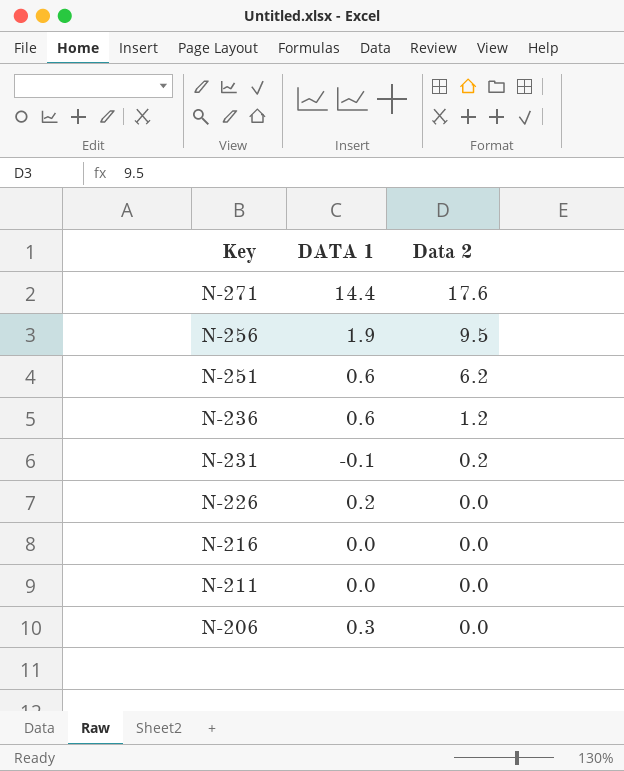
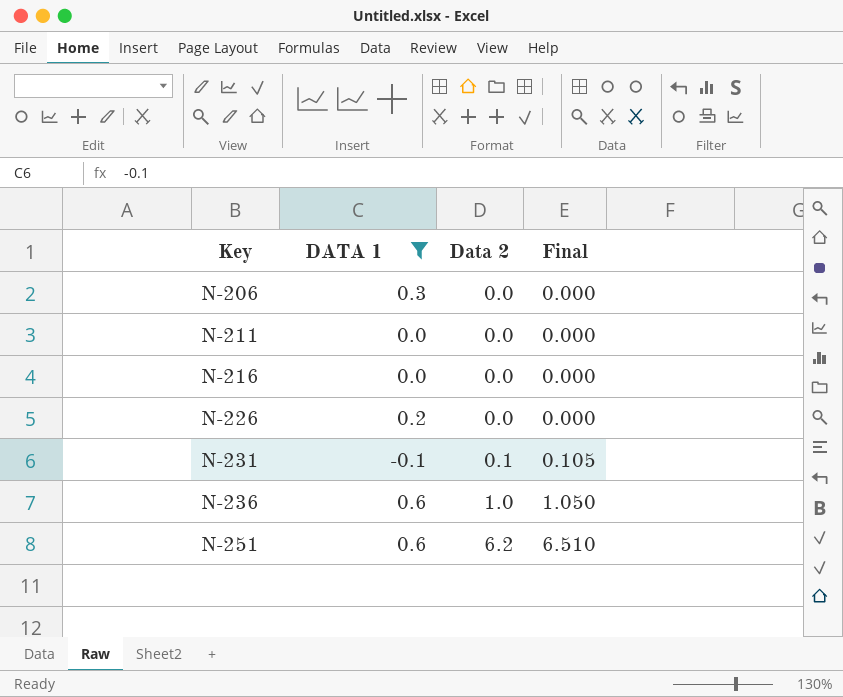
filter: none -> DATA 1 <= 0.6
row order: Key descending -> Key ascending
column Final | formula: none -> [Data 2] * 1.05
N-231 | Data 2: 0.2 -> 0.1
N-236 | Data 2: 1.2 -> 1.0

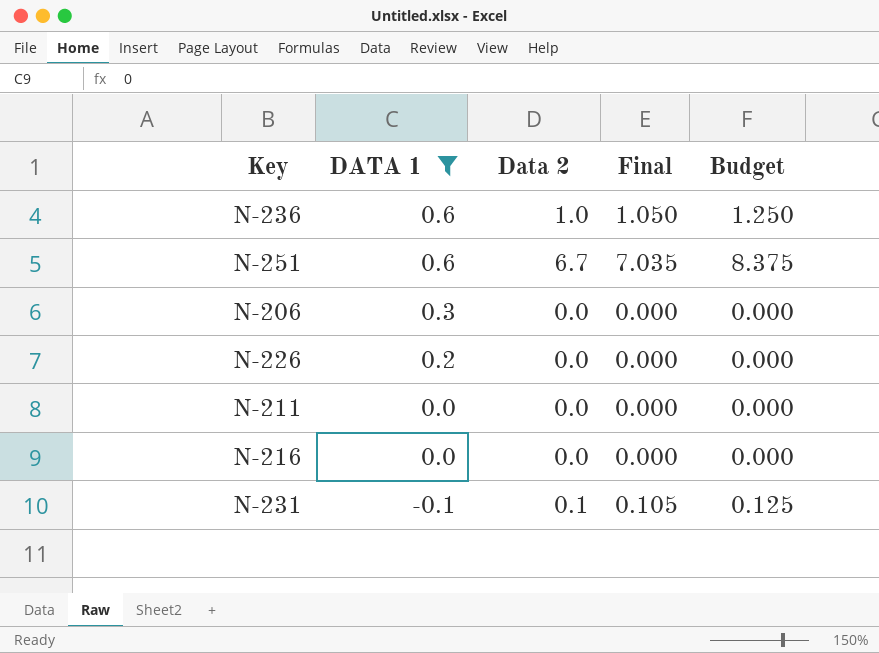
row order: Key ascending -> DATA 1 descending
column Budget | formula: none -> [Data 2] * 1.25
N-251 | Data 2: 6.2 -> 6.7
N-251 | Final: 6.510 -> 7.035

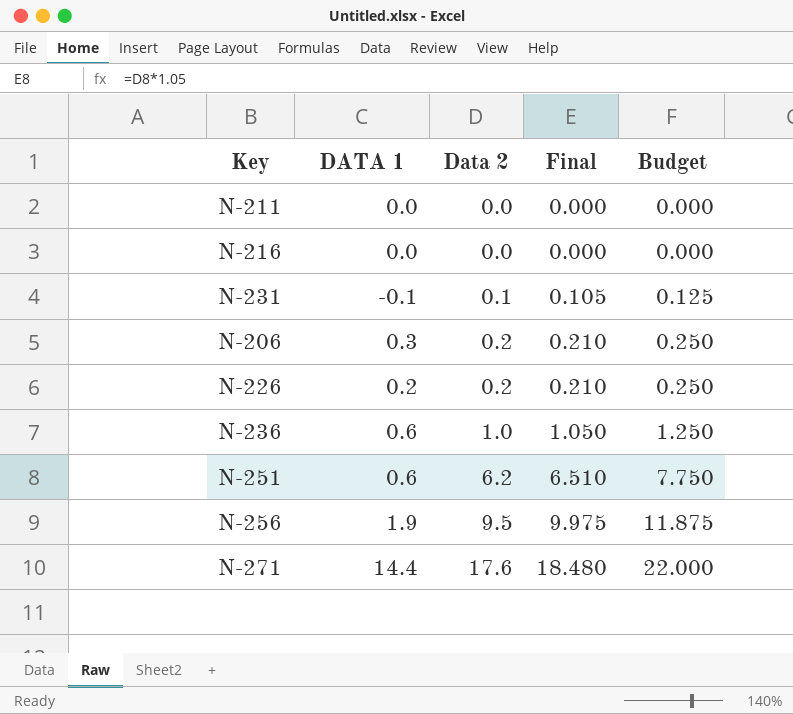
filter: DATA 1 <= 0.6 -> none
row order: DATA 1 descending -> Data 2 ascending
N-206 | Data 2: 0.0 -> 0.2
N-206 | Final: 0.000 -> 0.210
N-206 | Budget: 0.000 -> 0.250
N-226 | Data 2: 0.0 -> 0.2
N-226 | Final: 0.000 -> 0.210
N-226 | Budget: 0.000 -> 0.250
N-251 | Data 2: 6.7 -> 6.2
N-251 | Final: 7.035 -> 6.510
N-251 | Budget: 8.375 -> 7.750

